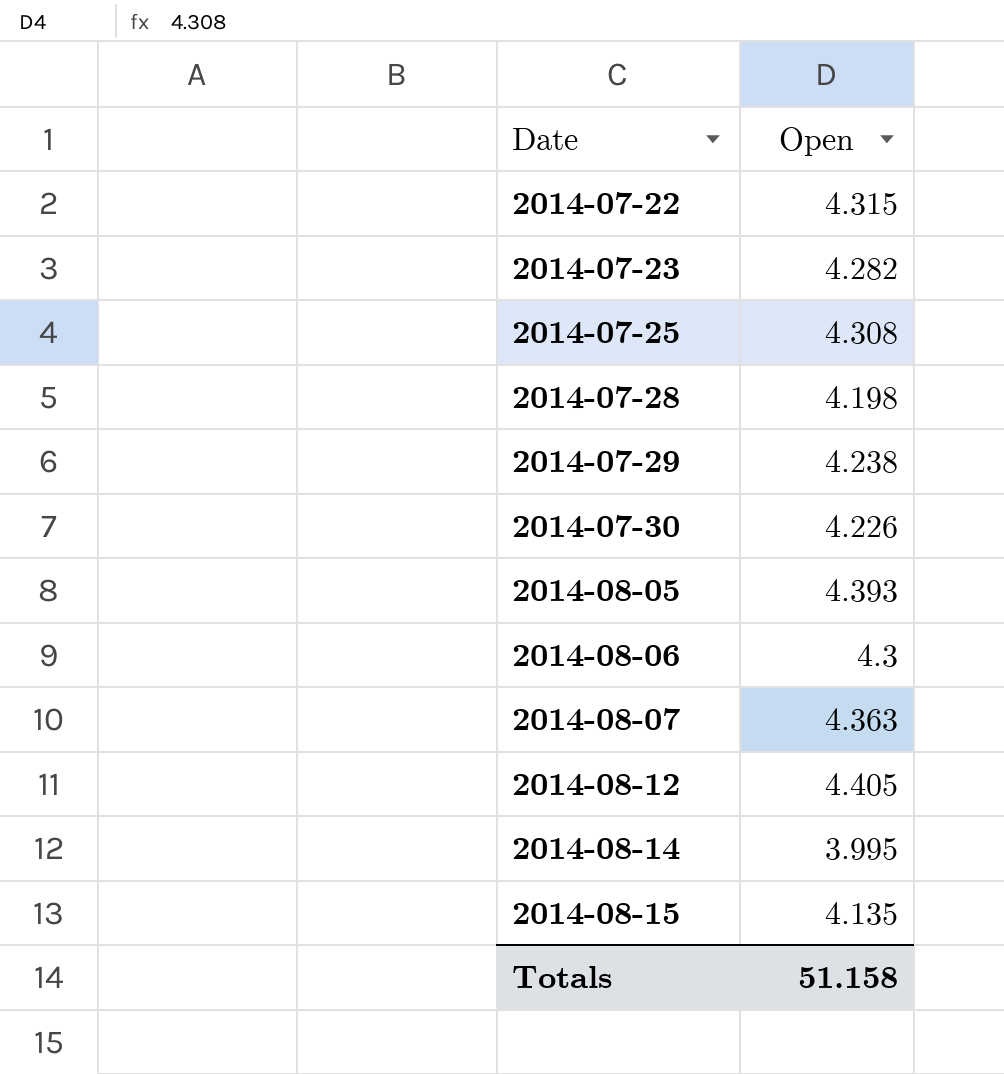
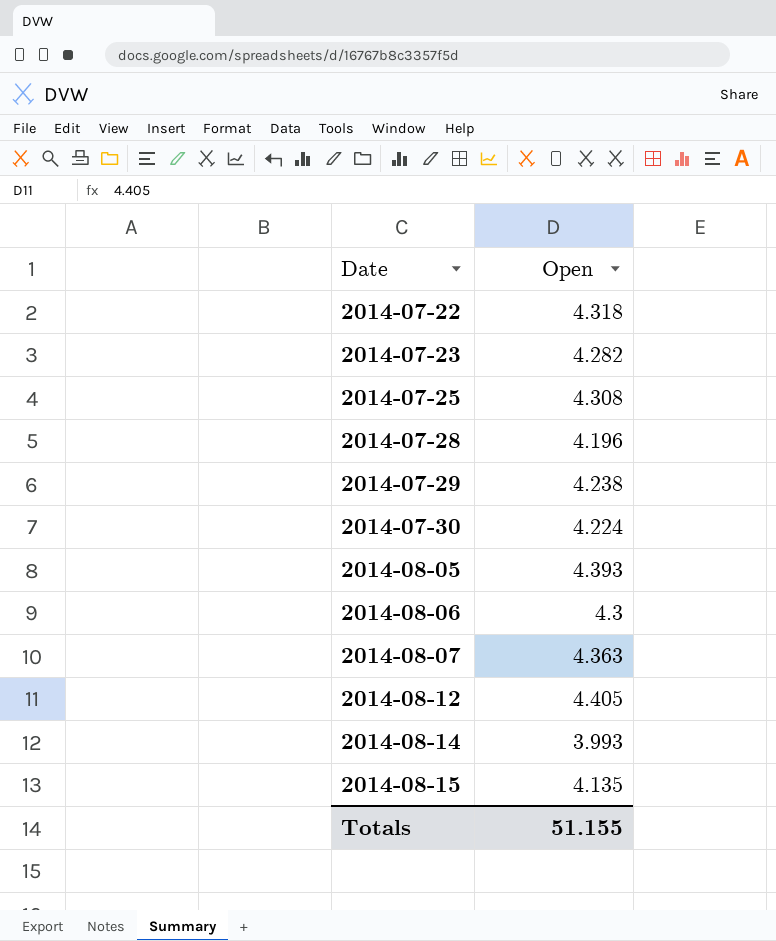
2014-07-22 | Open: 4.315 -> 4.318
2014-07-28 | Open: 4.198 -> 4.196
2014-07-30 | Open: 4.226 -> 4.224
2014-08-14 | Open: 3.995 -> 3.993
Totals | Open: 51.158 -> 51.155

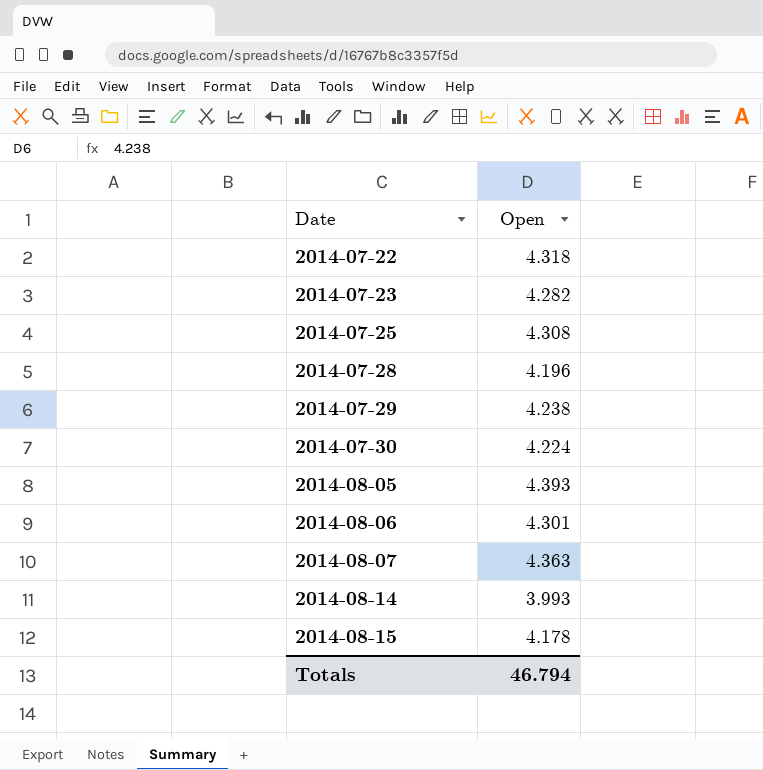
row 2014-08-12: 4.405 -> none
2014-08-06 | Open: 4.3 -> 4.301
2014-08-15 | Open: 4.135 -> 4.178
Totals | Open: 51.155 -> 46.794

